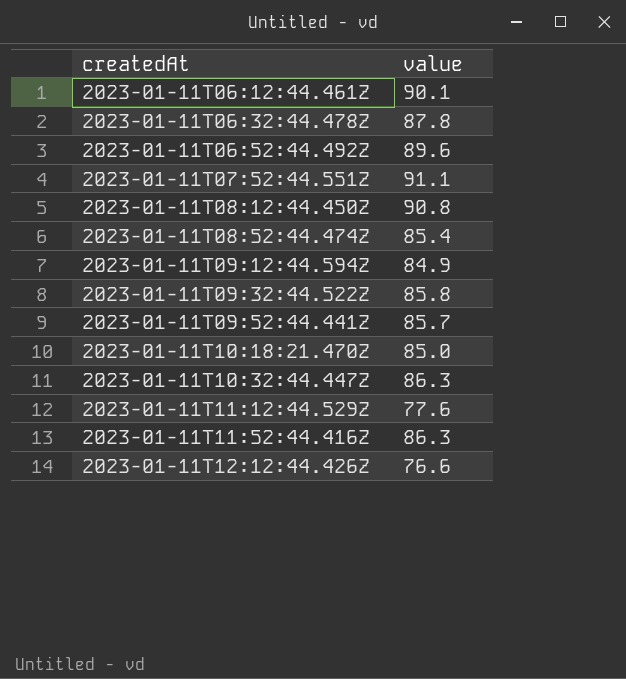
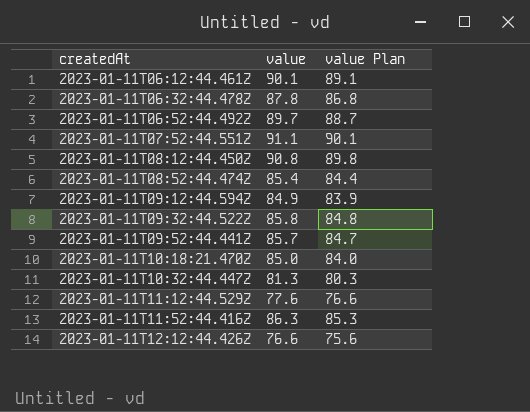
column value Plan | formula: none -> [value] - 1
2023-01-11T06:52:44.492Z | value: 89.6 -> 89.7
2023-01-11T10:32:44.447Z | value: 86.3 -> 81.3

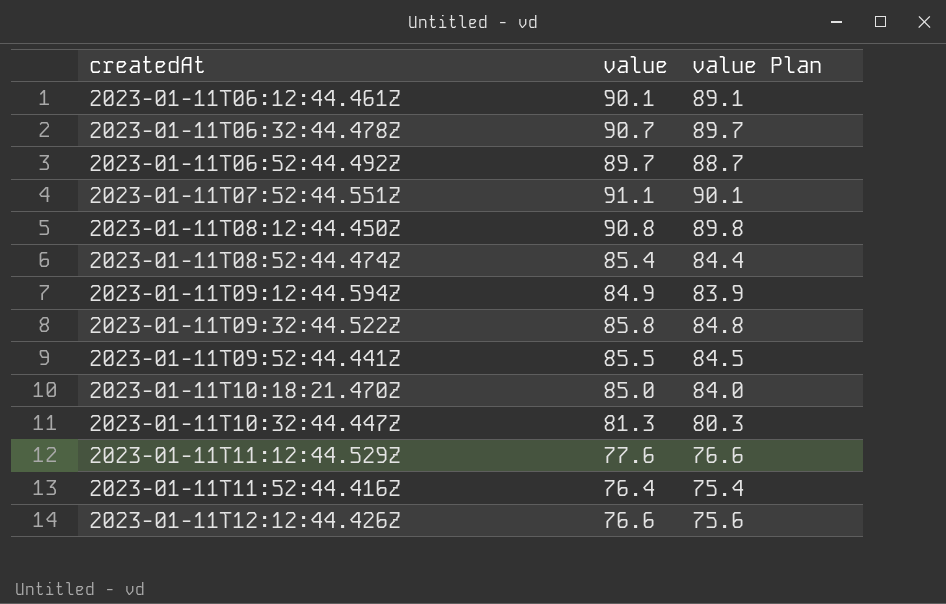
2023-01-11T06:32:44.478Z | value: 87.8 -> 90.7
2023-01-11T06:32:44.478Z | value Plan: 86.8 -> 89.7
2023-01-11T09:52:44.441Z | value: 85.7 -> 85.5
2023-01-11T09:52:44.441Z | value Plan: 84.7 -> 84.5
2023-01-11T11:52:44.416Z | value: 86.3 -> 76.4
2023-01-11T11:52:44.416Z | value Plan: 85.3 -> 75.4

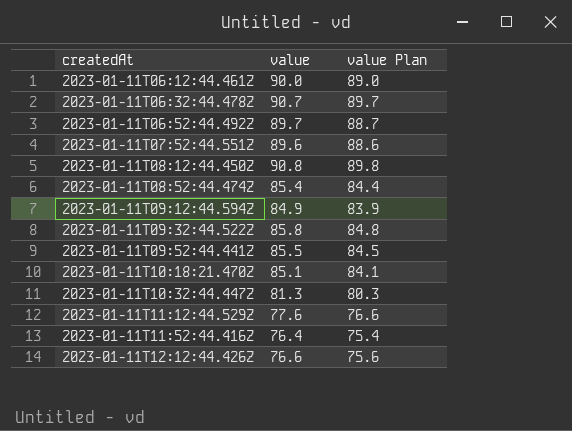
2023-01-11T06:12:44.461Z | value: 90.1 -> 90.0
2023-01-11T06:12:44.461Z | value Plan: 89.1 -> 89.0
2023-01-11T07:52:44.551Z | value: 91.1 -> 89.6
2023-01-11T07:52:44.551Z | value Plan: 90.1 -> 88.6
2023-01-11T10:18:21.470Z | value: 85.0 -> 85.1
2023-01-11T10:18:21.470Z | value Plan: 84.0 -> 84.1

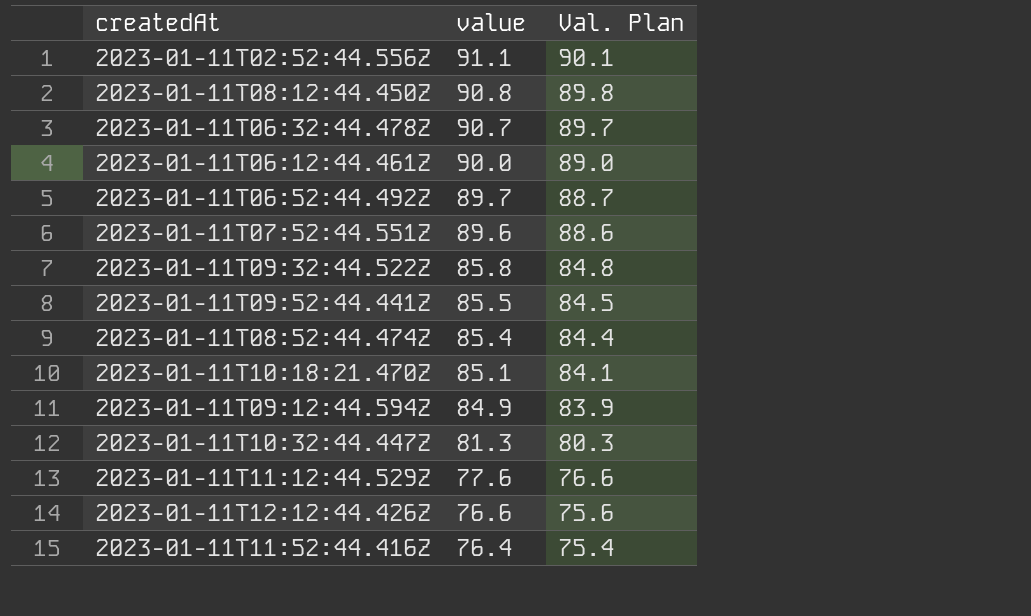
row order: createdAt ascending -> value descending
column name: value Plan -> Val. Plan
row 2023-01-11T02:52:44.556Z: none -> 91.1 | 90.1

